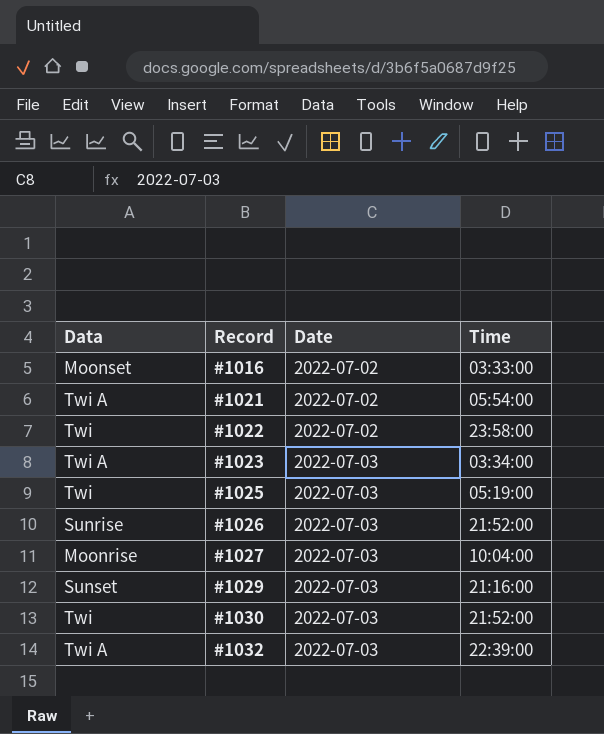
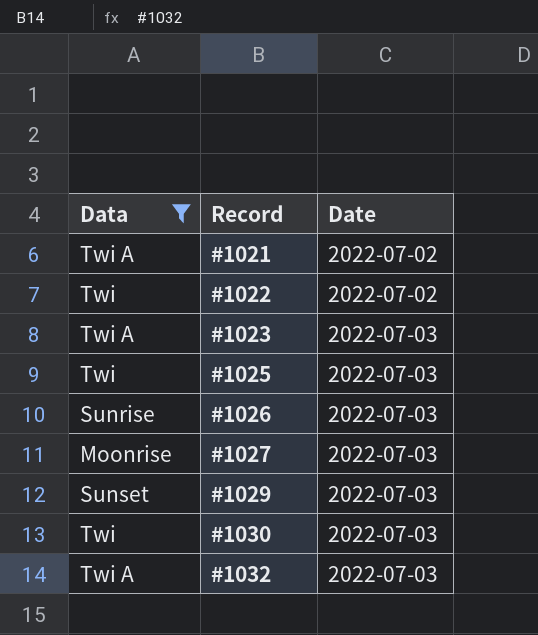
filter: none -> Data != Moonset
column Time | position: 4 -> none

